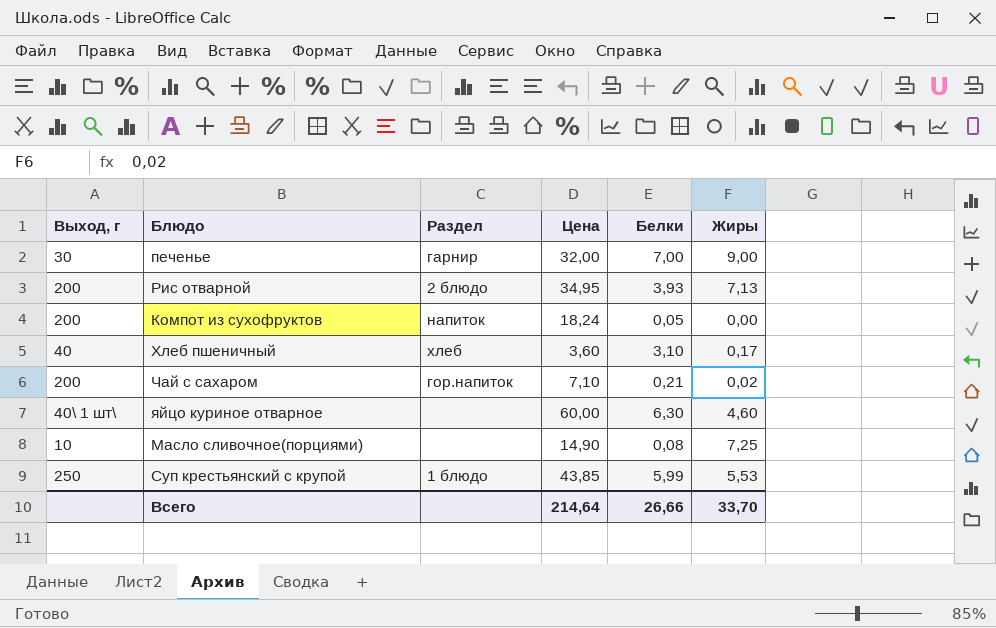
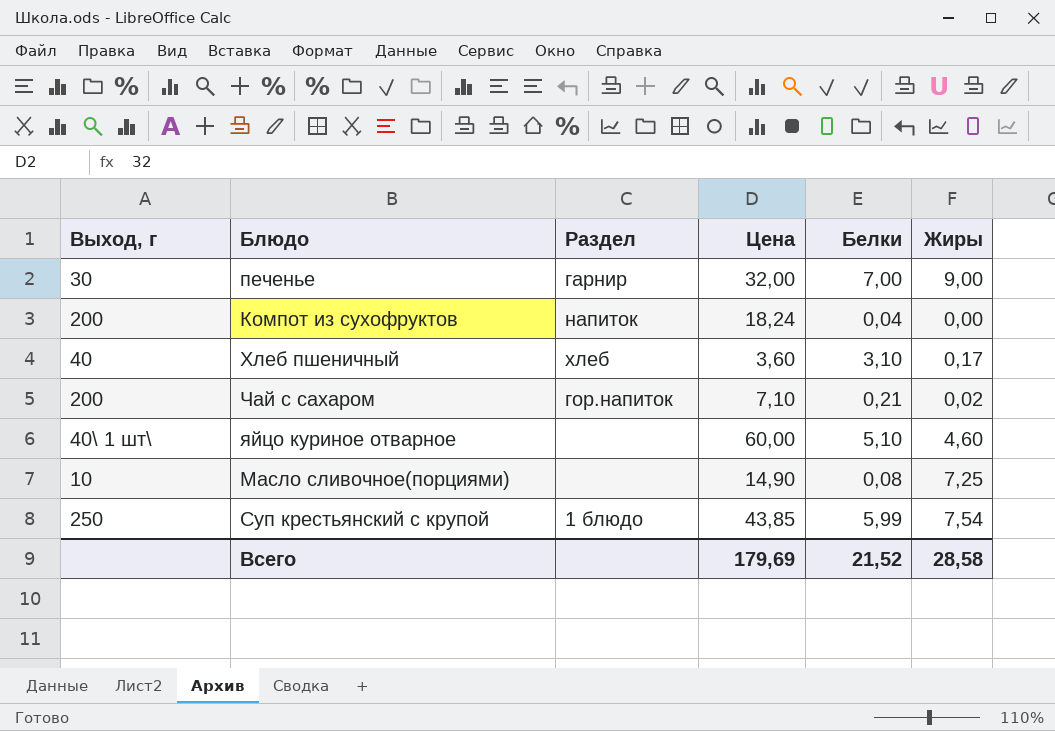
row Рис отварной: 200 | 2 блюдо | 34,95 | 3,93 | 7,13 -> none
Компот из сухофруктов | Белки: 0,05 -> 0,04
яйцо куриное отварное | Белки: 6,30 -> 5,10
Суп крестьянский с крупой | Жиры: 5,53 -> 7,54
Всего | Цена: 214,64 -> 179,69
Всего | Белки: 26,66 -> 21,52
Всего | Жиры: 33,70 -> 28,58

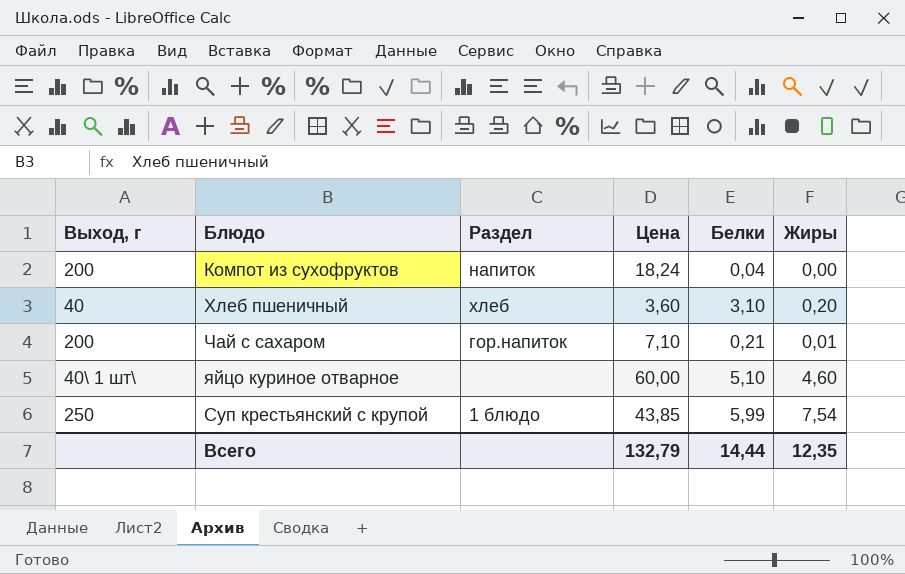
row печенье: 30 | гарнир | 32,00 | 7,00 | 9,00 -> none
row Масло сливочное(порциями): 10 | none | 14,90 | 0,08 | 7,25 -> none
Хлеб пшеничный | Жиры: 0,17 -> 0,20
Чай с сахаром | Жиры: 0,02 -> 0,01
Всего | Цена: 179,69 -> 132,79
Всего | Белки: 21,52 -> 14,44
Всего | Жиры: 28,58 -> 12,35

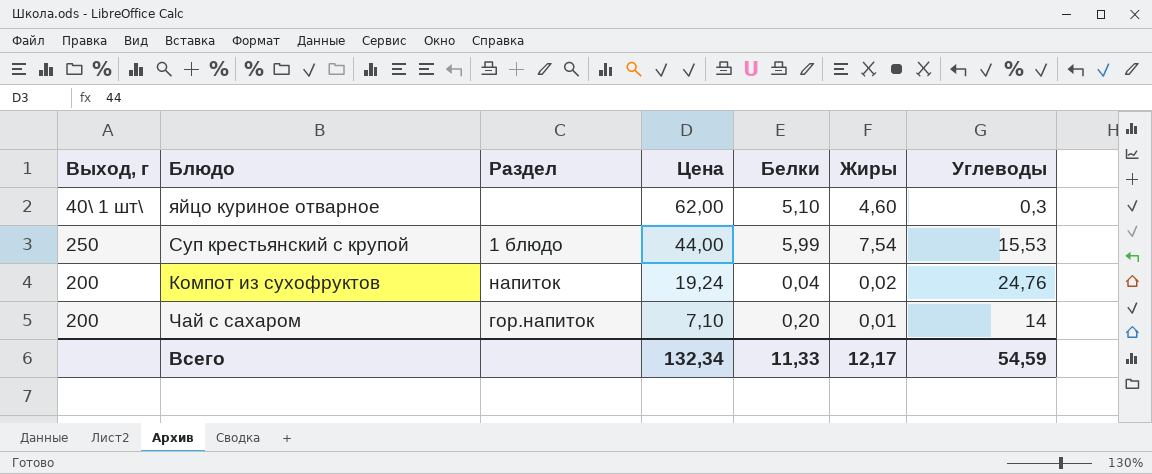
row order: none -> Цена descending
column Углеводы | position: none -> 7
row Хлеб пшеничный: 40 | хлеб | 3,60 | 3,10 | 0,20 -> none
яйцо куриное отварное | Цена: 60,00 -> 62,00
Суп крестьянский с крупой | Цена: 43,85 -> 44,00
Компот из сухофруктов | Цена: 18,24 -> 19,24
Компот из сухофруктов | Жиры: 0,00 -> 0,02
Чай с сахаром | Белки: 0,21 -> 0,20
Всего | Цена: 132,79 -> 132,34
Всего | Белки: 14,44 -> 11,33
Всего | Жиры: 12,35 -> 12,17

